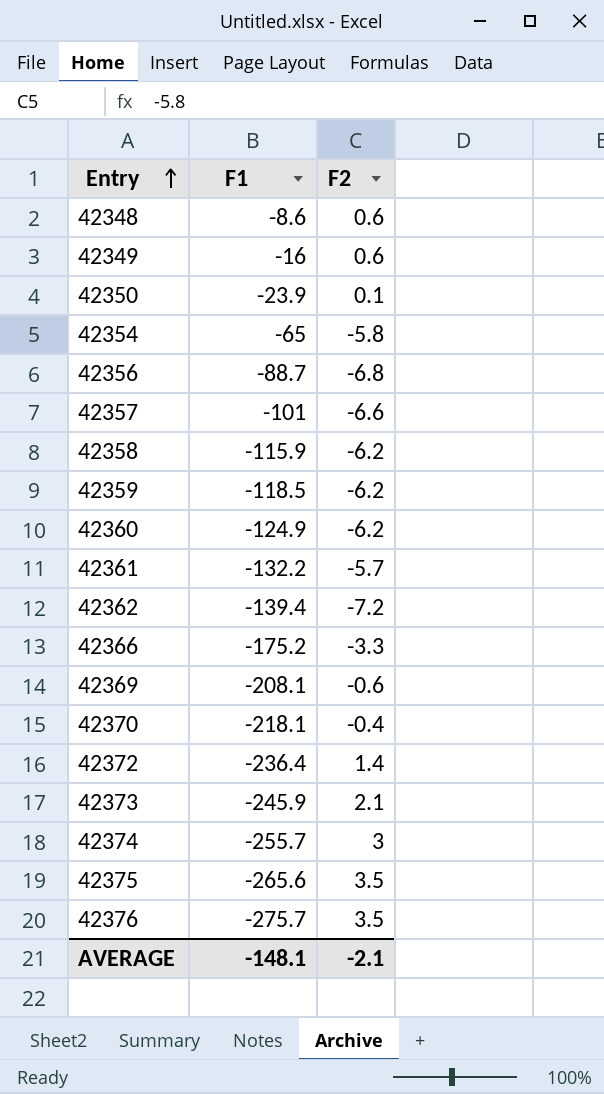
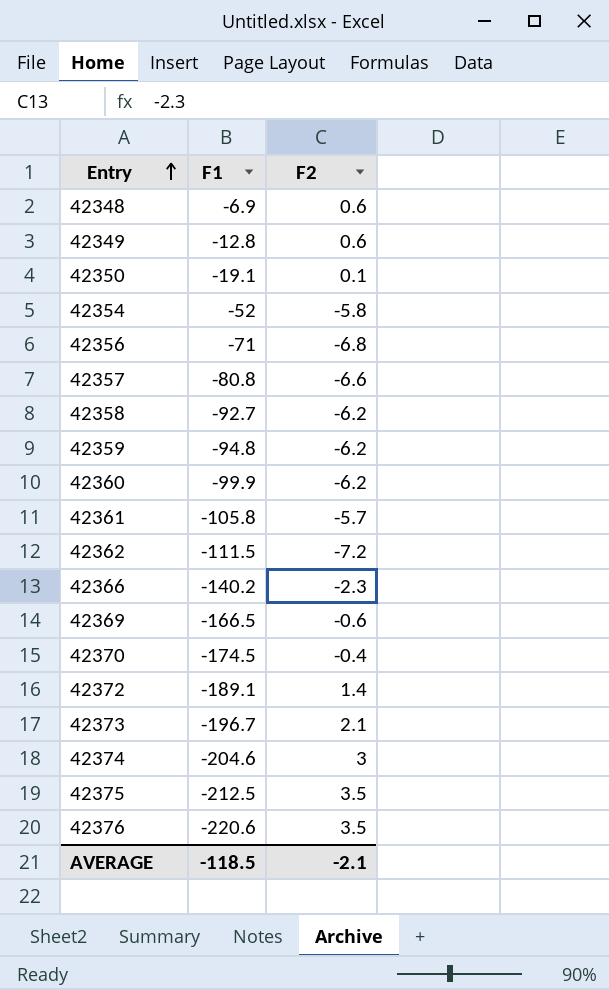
42348 | F1: -8.6 -> -6.9
42349 | F1: -16 -> -12.8
42350 | F1: -23.9 -> -19.1
42354 | F1: -65 -> -52
42356 | F1: -88.7 -> -71
42357 | F1: -101 -> -80.8
42358 | F1: -115.9 -> -92.7
42359 | F1: -118.5 -> -94.8
42360 | F1: -124.9 -> -99.9
42361 | F1: -132.2 -> -105.8
42362 | F1: -139.4 -> -111.5
42366 | F1: -175.2 -> -140.2
42366 | F2: -3.3 -> -2.3
42369 | F1: -208.1 -> -166.5
42370 | F1: -218.1 -> -174.5
42372 | F1: -236.4 -> -189.1
42373 | F1: -245.9 -> -196.7
42374 | F1: -255.7 -> -204.6
42375 | F1: -265.6 -> -212.5
42376 | F1: -275.7 -> -220.6
AVERAGE | F1: -148.1 -> -118.5

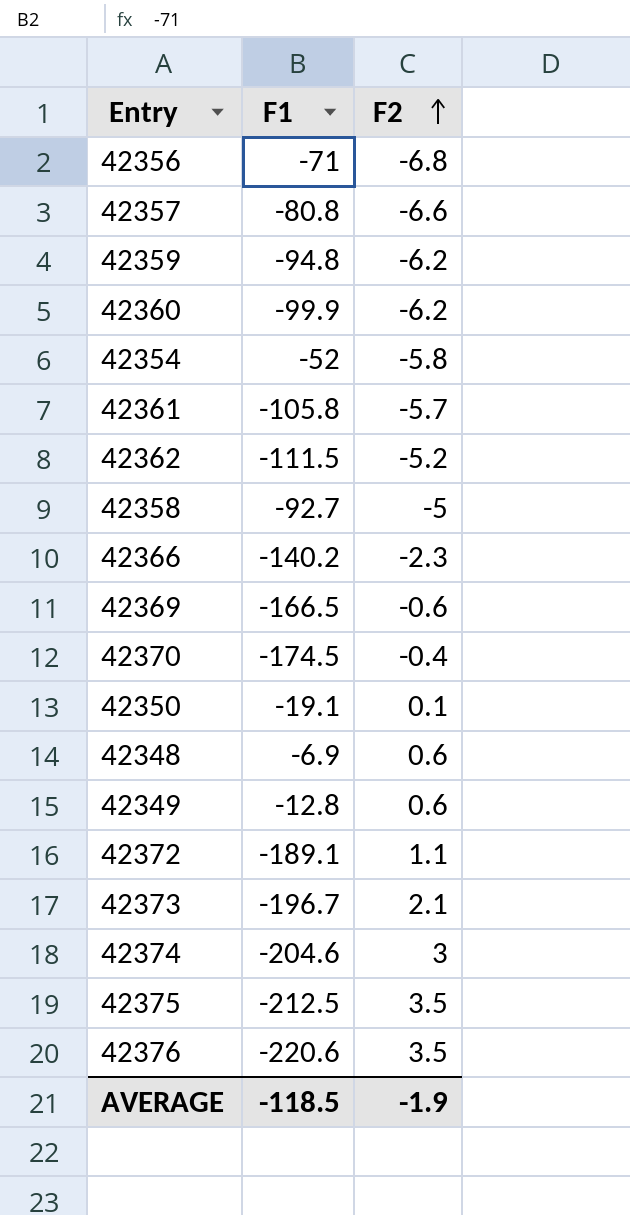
row order: Entry ascending -> F2 ascending
42362 | F2: -7.2 -> -5.2
42358 | F2: -6.2 -> -5
42372 | F2: 1.4 -> 1.1
AVERAGE | F2: -2.1 -> -1.9

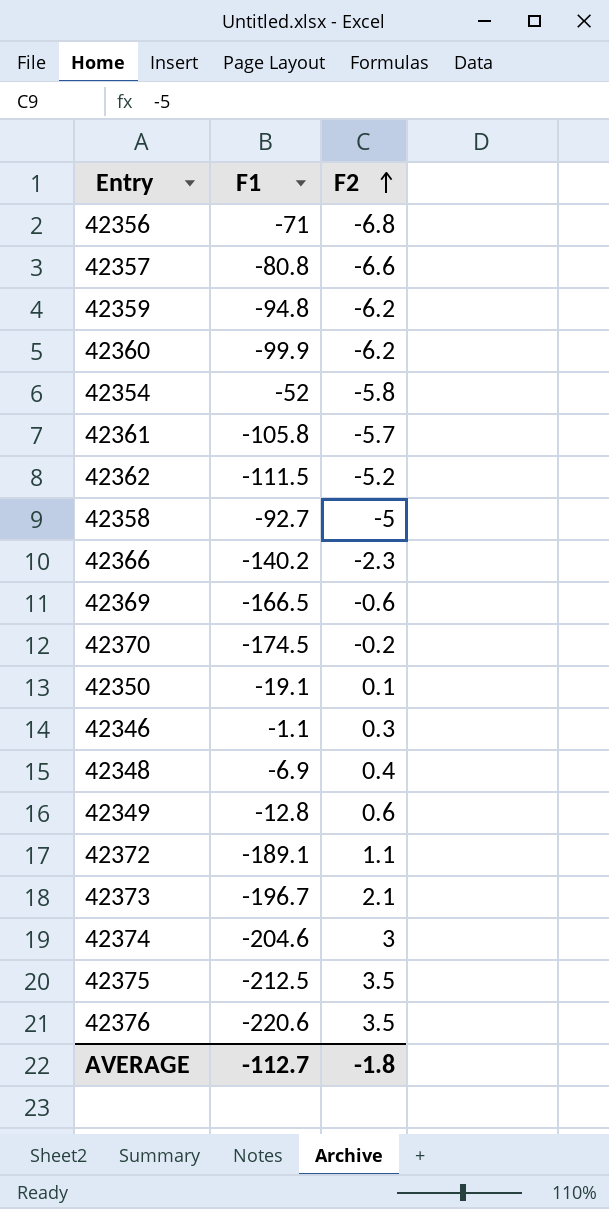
42370 | F2: -0.4 -> -0.2
row 42346: none -> -1.1 | 0.3
42348 | F2: 0.6 -> 0.4
AVERAGE | F1: -118.5 -> -112.7
AVERAGE | F2: -1.9 -> -1.8

